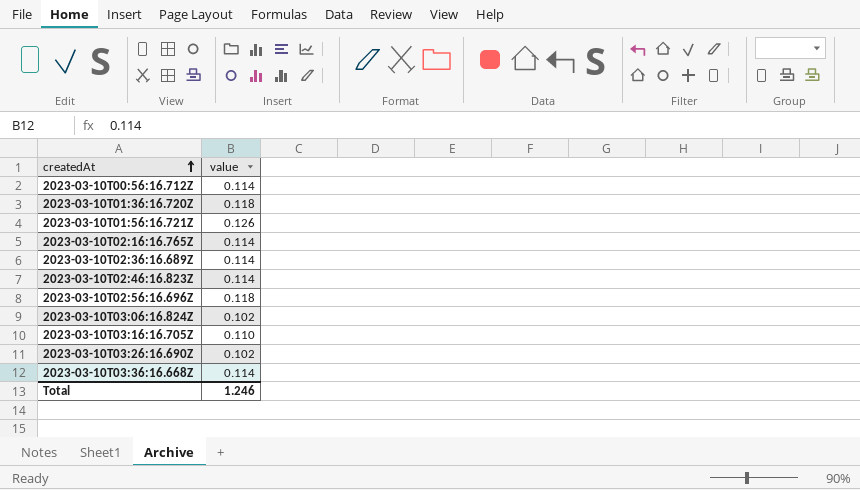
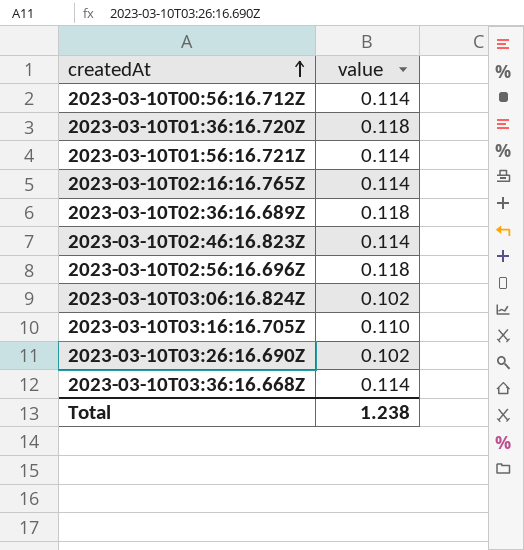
2023-03-10T01:56:16.721Z | value: 0.126 -> 0.114
2023-03-10T02:36:16.689Z | value: 0.114 -> 0.118
Total | value: 1.246 -> 1.238

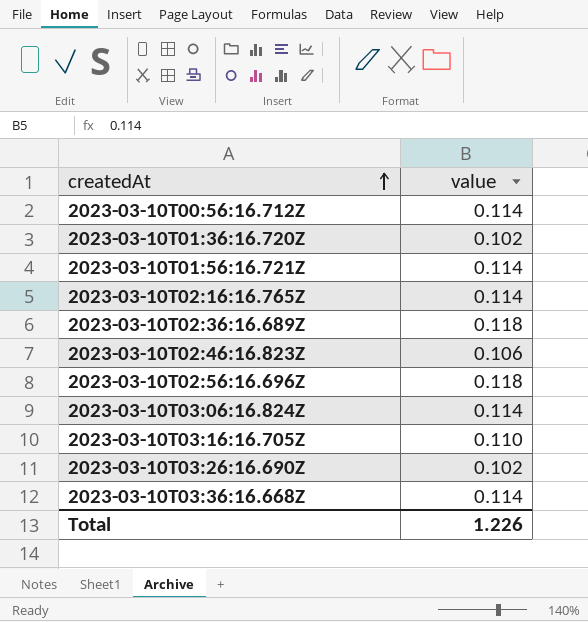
2023-03-10T01:36:16.720Z | value: 0.118 -> 0.102
2023-03-10T02:46:16.823Z | value: 0.114 -> 0.106
2023-03-10T03:06:16.824Z | value: 0.102 -> 0.114
Total | value: 1.238 -> 1.226

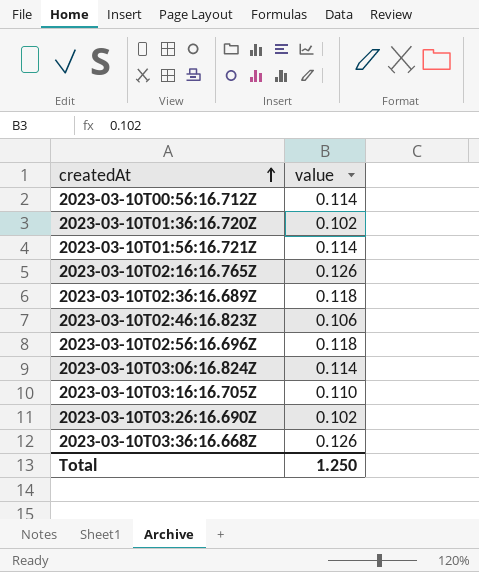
2023-03-10T02:16:16.765Z | value: 0.114 -> 0.126
2023-03-10T03:36:16.668Z | value: 0.114 -> 0.126
Total | value: 1.226 -> 1.250

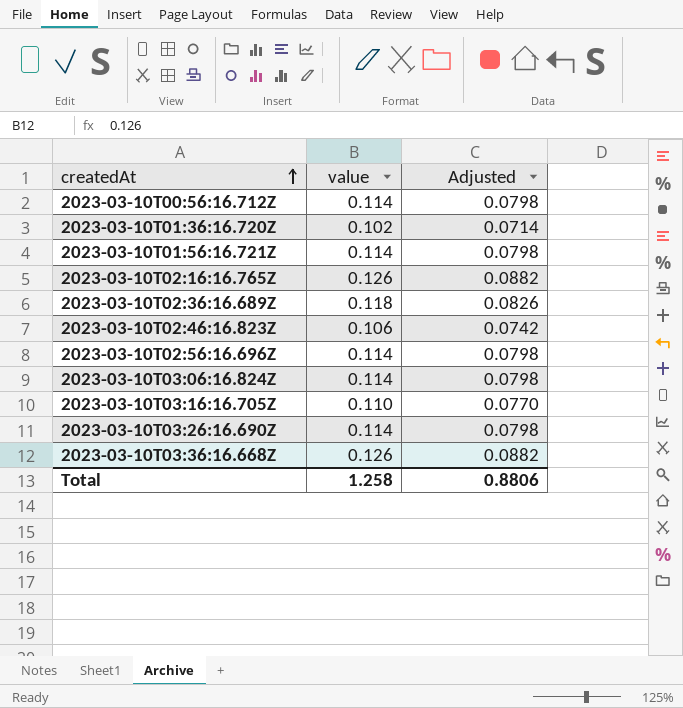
column Adjusted | formula: none -> [value] * 0.7
2023-03-10T02:56:16.696Z | value: 0.118 -> 0.114
2023-03-10T03:26:16.690Z | value: 0.102 -> 0.114
Total | value: 1.250 -> 1.258

